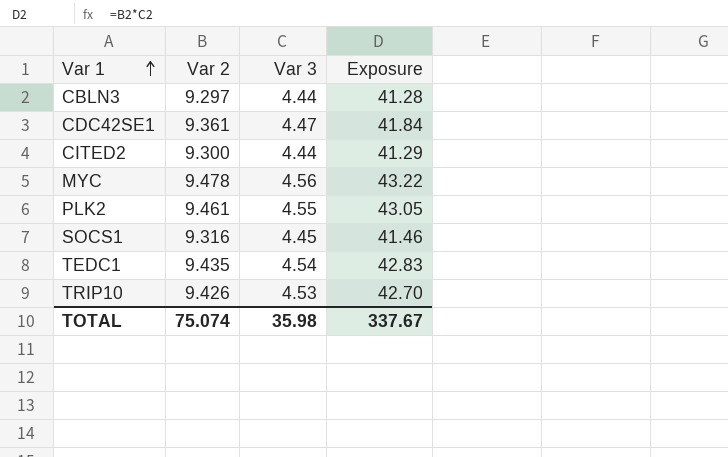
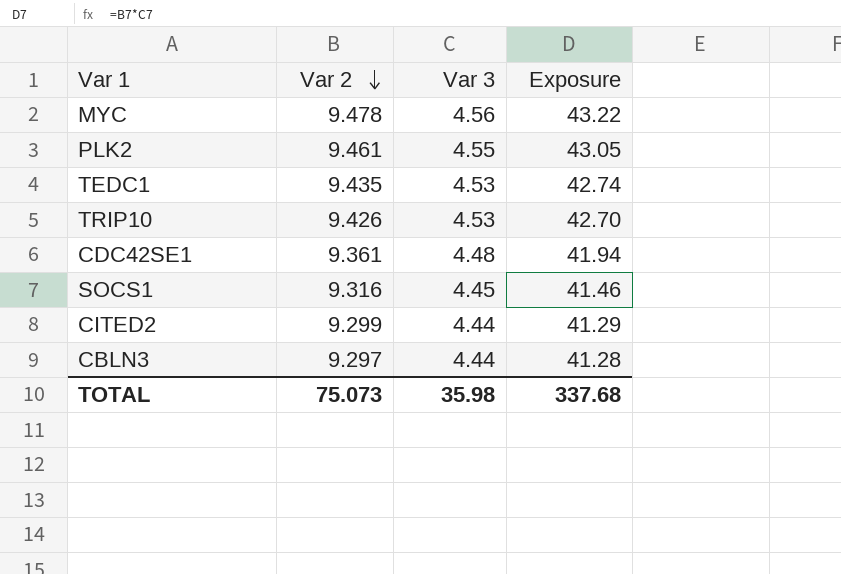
row order: Var 1 ascending -> Var 2 descending
TEDC1 | Var 3: 4.54 -> 4.53
TEDC1 | Exposure: 42.83 -> 42.74
CDC42SE1 | Var 3: 4.47 -> 4.48
CDC42SE1 | Exposure: 41.84 -> 41.94
CITED2 | Var 2: 9.300 -> 9.299
TOTAL | Var 2: 75.074 -> 75.073
TOTAL | Exposure: 337.67 -> 337.68

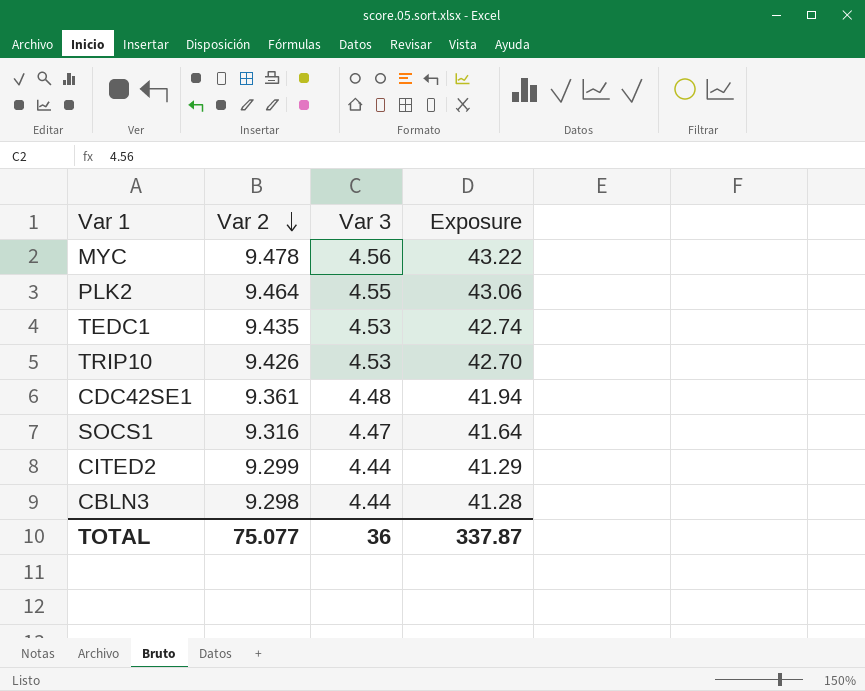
PLK2 | Var 2: 9.461 -> 9.464
PLK2 | Exposure: 43.05 -> 43.06
SOCS1 | Var 3: 4.45 -> 4.47
SOCS1 | Exposure: 41.46 -> 41.64
CBLN3 | Var 2: 9.297 -> 9.298
TOTAL | Var 2: 75.073 -> 75.077
TOTAL | Var 3: 35.98 -> 36
TOTAL | Exposure: 337.68 -> 337.87

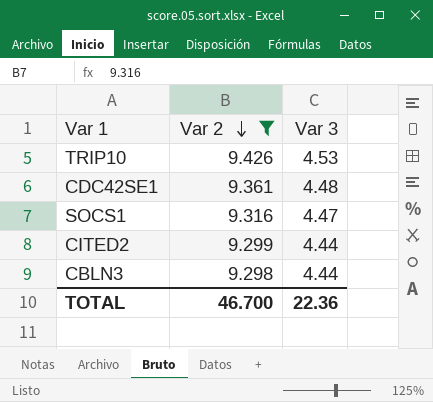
filter: none -> Var 2 <= 9.426
column Exposure | formula: [Var 2] * [Var 3] -> none
TOTAL | Var 2: 75.077 -> 46.700
TOTAL | Var 3: 36 -> 22.36

